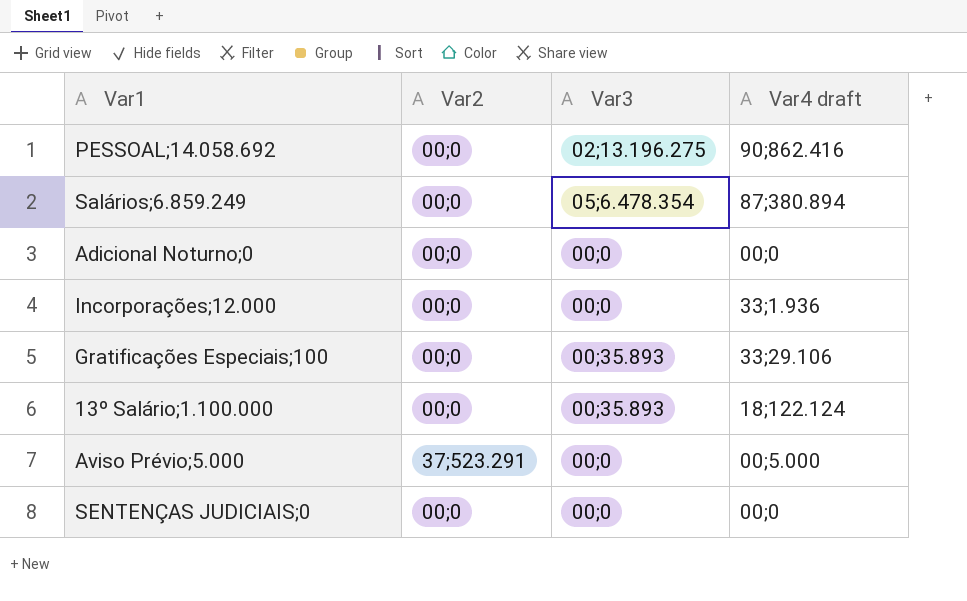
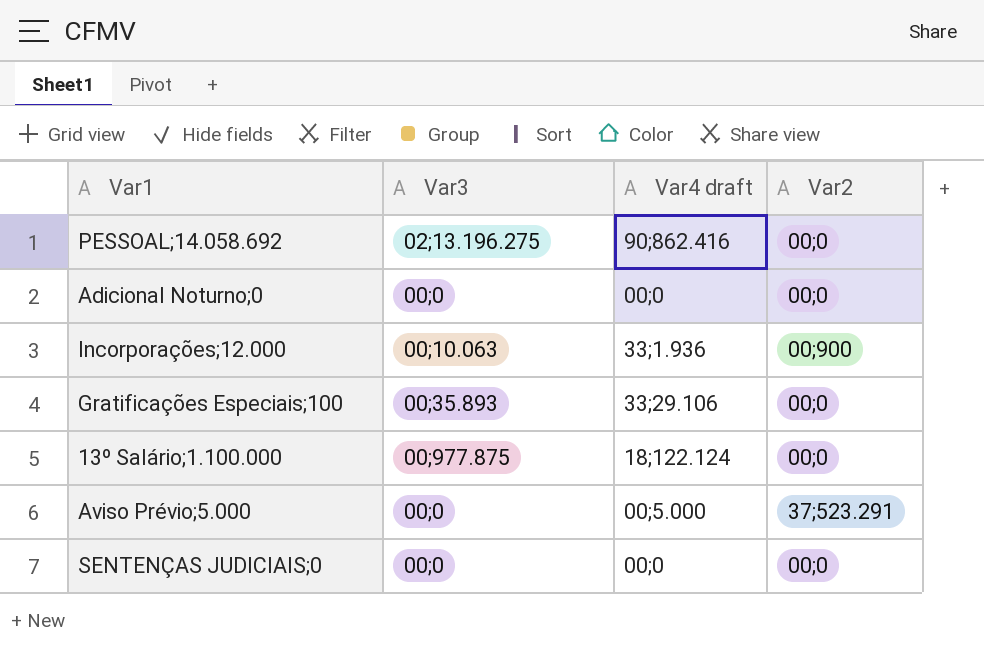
column Var2 | position: 2 -> 4
row Salários;6.859.249: 00;0 | 05;6.478.354 | 87;380.894 -> none
Incorporações;12.000 | Var3: 00;0 -> 00;10.063
Incorporações;12.000 | Var2: 00;0 -> 00;900
13º Salário;1.100.000 | Var3: 00;35.893 -> 00;977.875

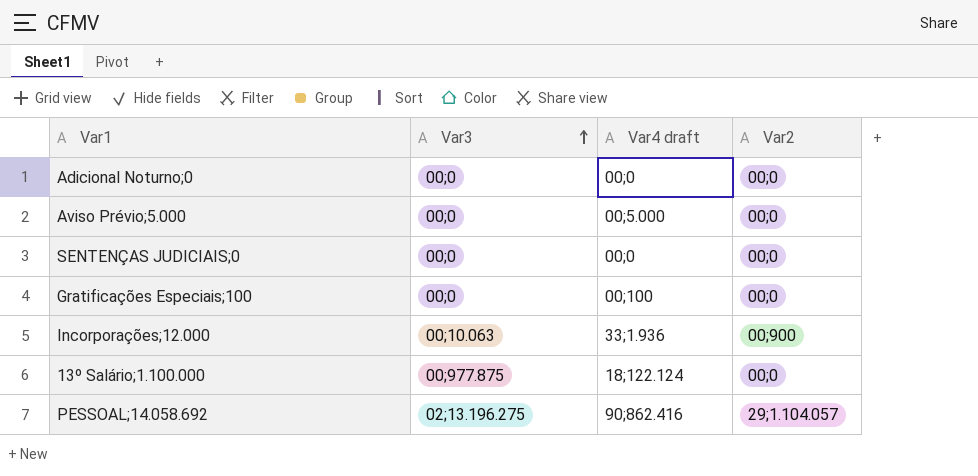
row order: none -> Var3 ascending
Aviso Prévio;5.000 | Var2: 37;523.291 -> 00;0
Gratificações Especiais;100 | Var3: 00;35.893 -> 00;0
Gratificações Especiais;100 | Var4 draft: 33;29.106 -> 00;100
PESSOAL;14.058.692 | Var2: 00;0 -> 29;1.104.057

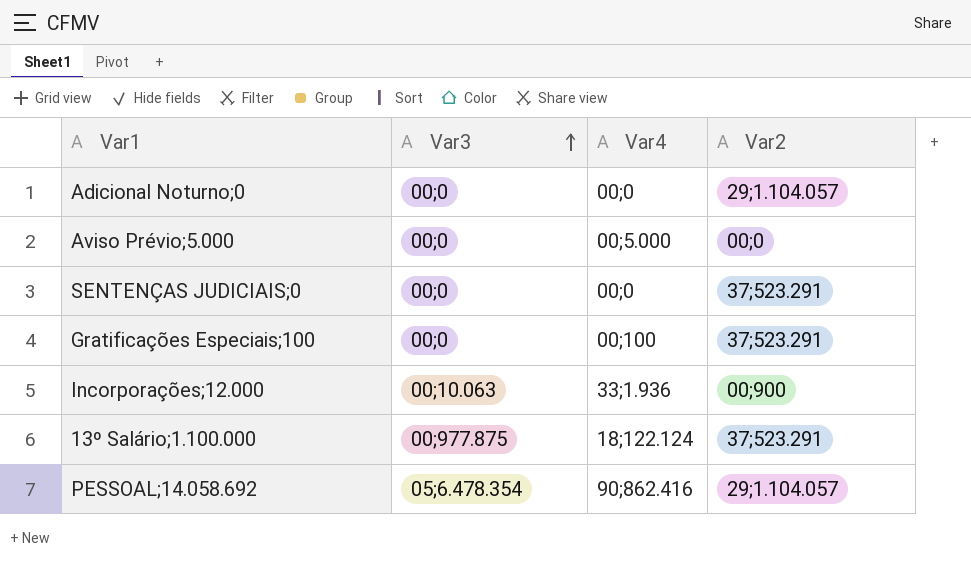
column name: Var4 draft -> Var4
Adicional Noturno;0 | Var2: 00;0 -> 29;1.104.057
SENTENÇAS JUDICIAIS;0 | Var2: 00;0 -> 37;523.291
Gratificações Especiais;100 | Var2: 00;0 -> 37;523.291
13º Salário;1.100.000 | Var2: 00;0 -> 37;523.291
PESSOAL;14.058.692 | Var3: 02;13.196.275 -> 05;6.478.354

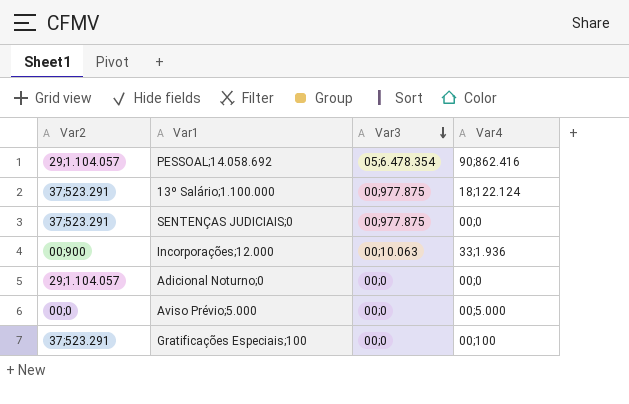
row order: Var3 ascending -> Var3 descending
column Var2 | position: 4 -> 1
SENTENÇAS JUDICIAIS;0 | Var3: 00;0 -> 00;977.875

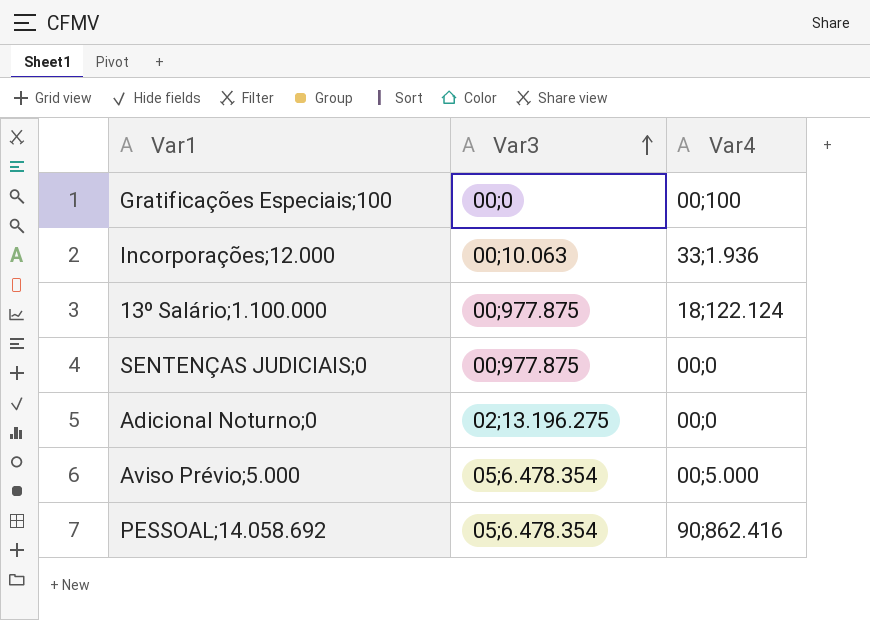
row order: Var3 descending -> Var3 ascending
column Var2 | position: 1 -> none
Adicional Noturno;0 | Var3: 00;0 -> 02;13.196.275
Aviso Prévio;5.000 | Var3: 00;0 -> 05;6.478.354

